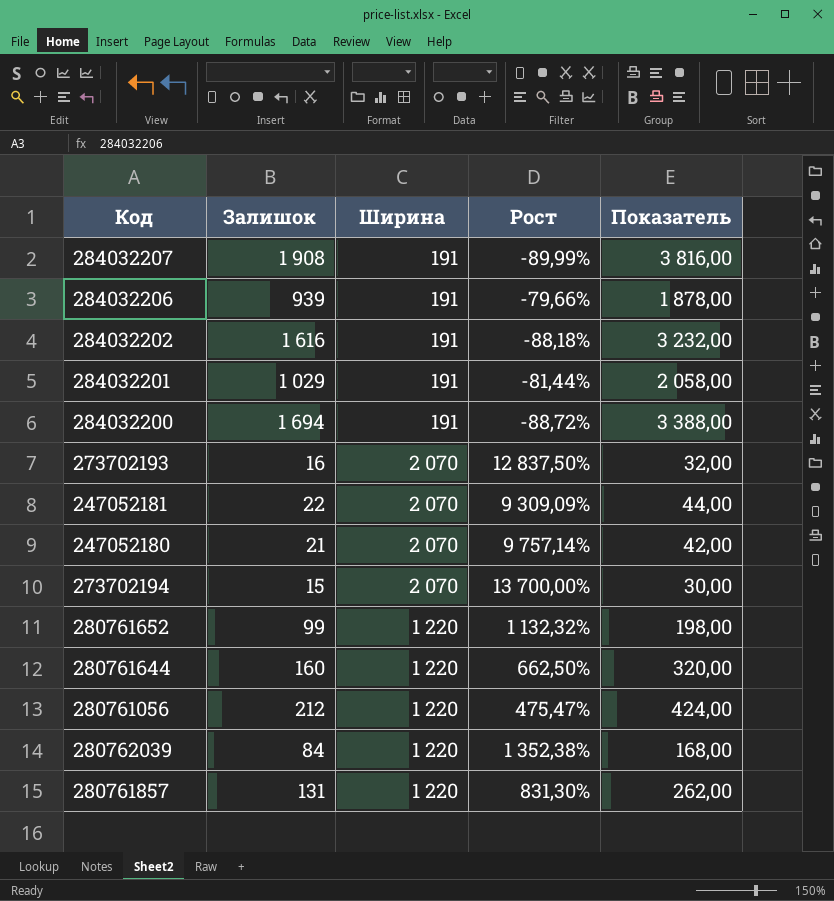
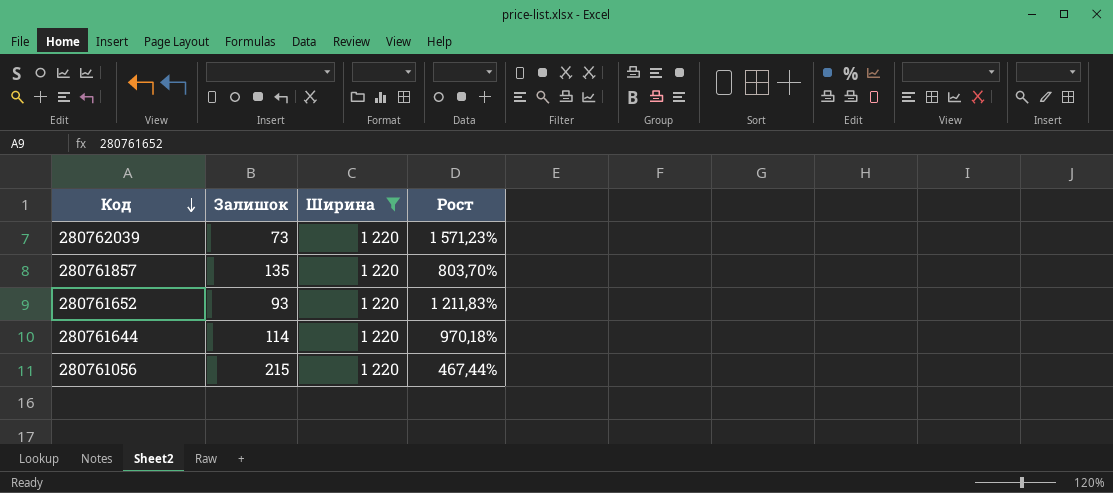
filter: none -> Ширина = 1 220
row order: none -> Код descending
column Показатель | formula: [Залишок] * 2 -> none
280762039 | Залишок: 84 -> 73
280762039 | Рост: 1 352,38% -> 1 571,23%
280761857 | Залишок: 131 -> 135
280761857 | Рост: 831,30% -> 803,70%
280761652 | Залишок: 99 -> 93
280761652 | Рост: 1 132,32% -> 1 211,83%
280761644 | Залишок: 160 -> 114
280761644 | Рост: 662,50% -> 970,18%
280761056 | Залишок: 212 -> 215
280761056 | Рост: 475,47% -> 467,44%

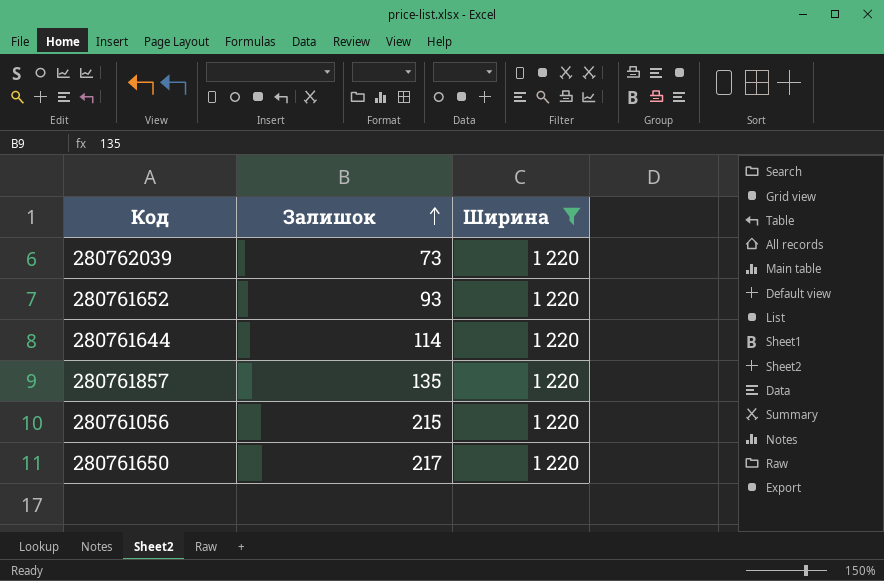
row order: Код descending -> Залишок ascending
column Рост | formula: ([Ширина] - [Залишок]) / [Залишок] -> none
row 280761650: none -> 217 | 1 220

